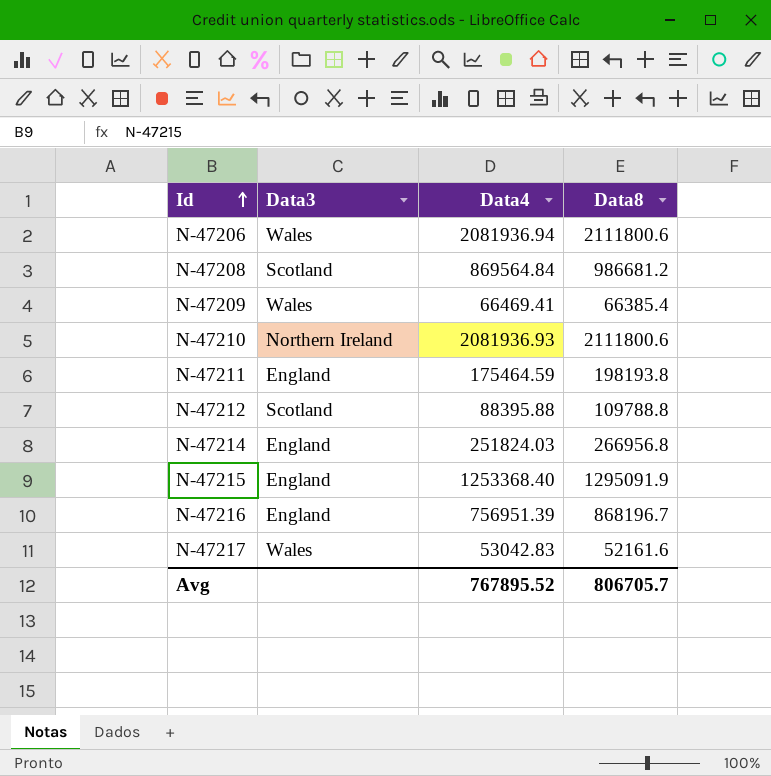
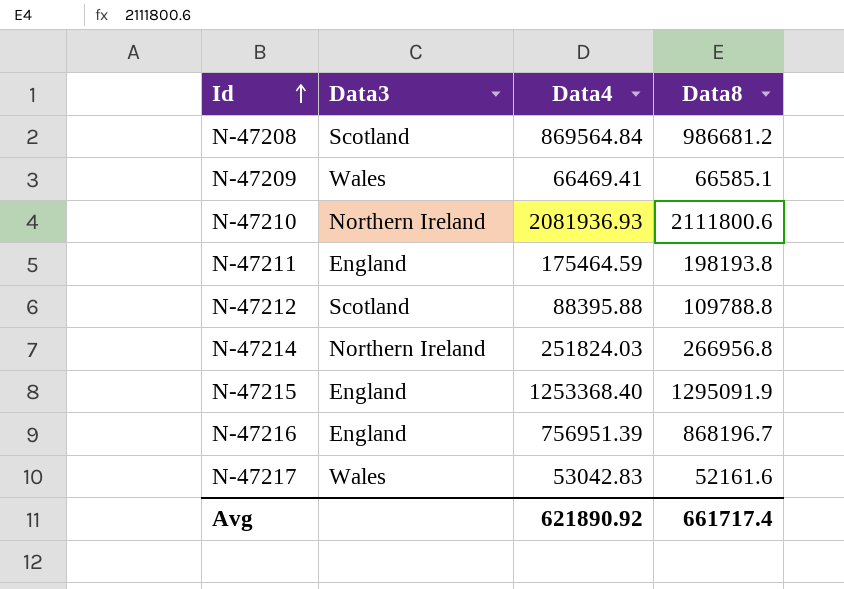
row N-47206: Wales | 2081936.94 | 2111800.6 -> none
N-47209 | Data8: 66385.4 -> 66585.1
N-47214 | Data3: England -> Northern Ireland
Avg | Data4: 767895.52 -> 621890.92
Avg | Data8: 806705.7 -> 661717.4

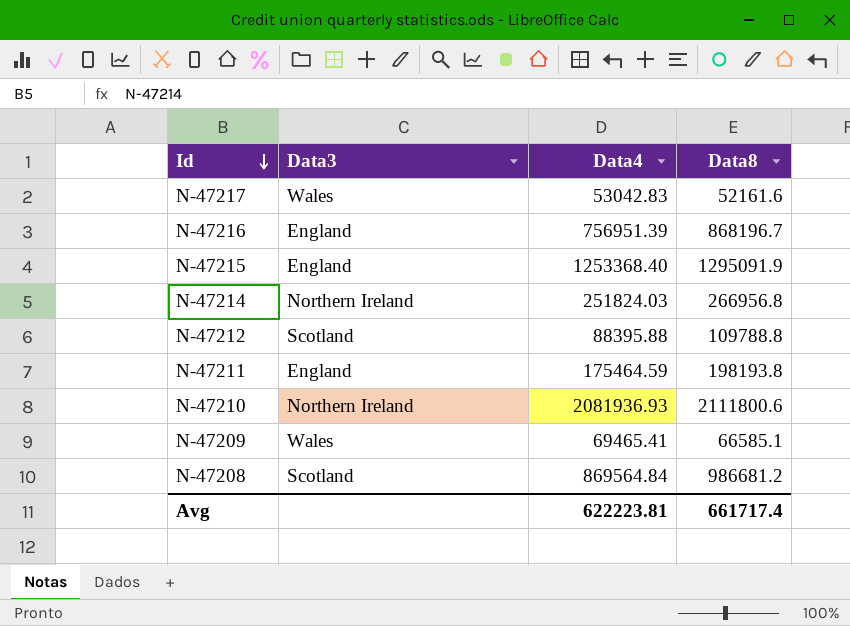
row order: Id ascending -> Id descending
N-47209 | Data4: 66469.41 -> 69465.41
Avg | Data4: 621890.92 -> 622223.81

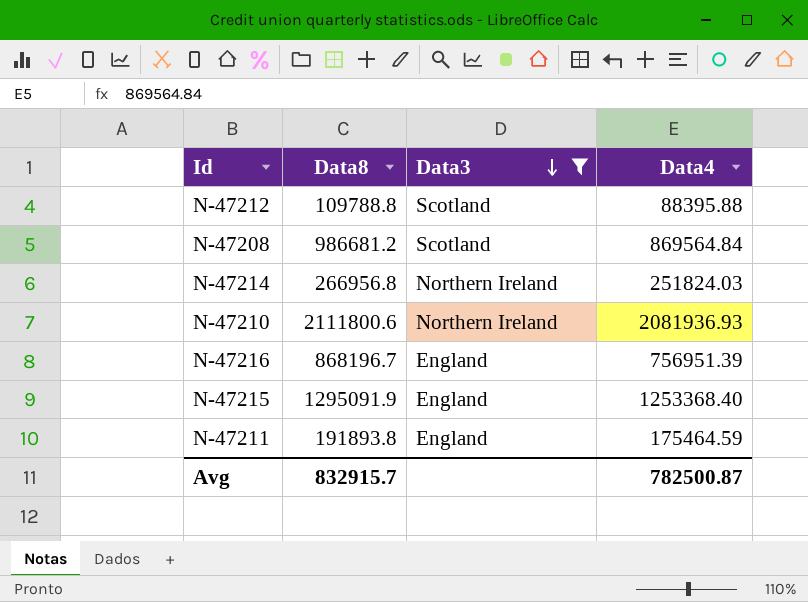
filter: none -> Data3 != Wales
row order: Id descending -> Data3 descending
column Data8 | position: 4 -> 2
N-47211 | Data8: 198193.8 -> 191893.8
Avg | Data8: 661717.4 -> 832915.7
Avg | Data4: 622223.81 -> 782500.87

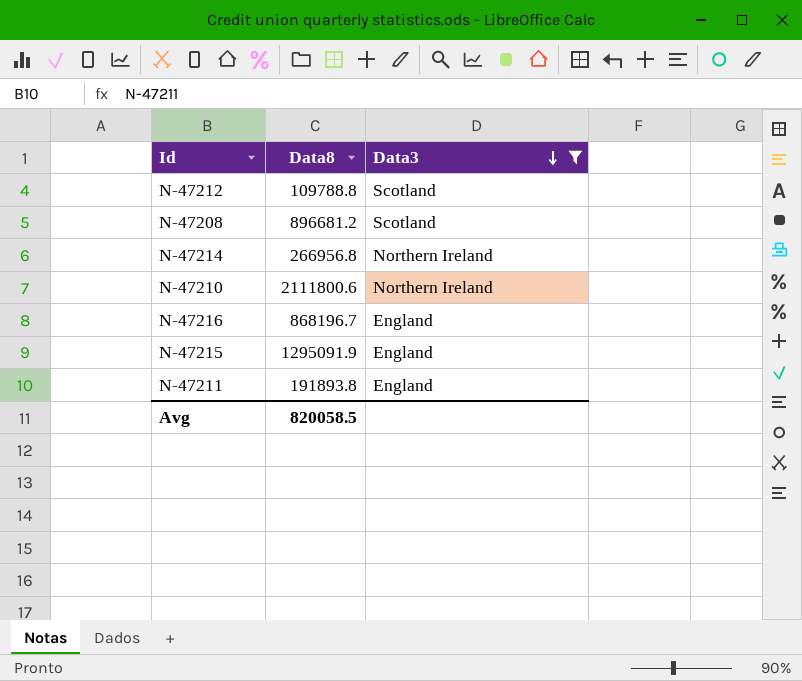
column Data4 | position: 4 -> none
N-47208 | Data8: 986681.2 -> 896681.2
Avg | Data8: 832915.7 -> 820058.5

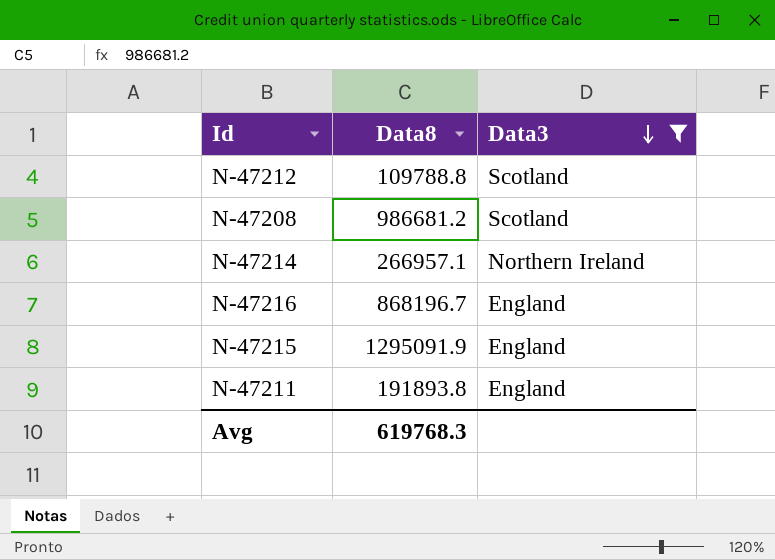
row N-47210: 2111800.6 | Northern Ireland -> none
N-47208 | Data8: 896681.2 -> 986681.2
N-47214 | Data8: 266956.8 -> 266957.1
Avg | Data8: 820058.5 -> 619768.3

